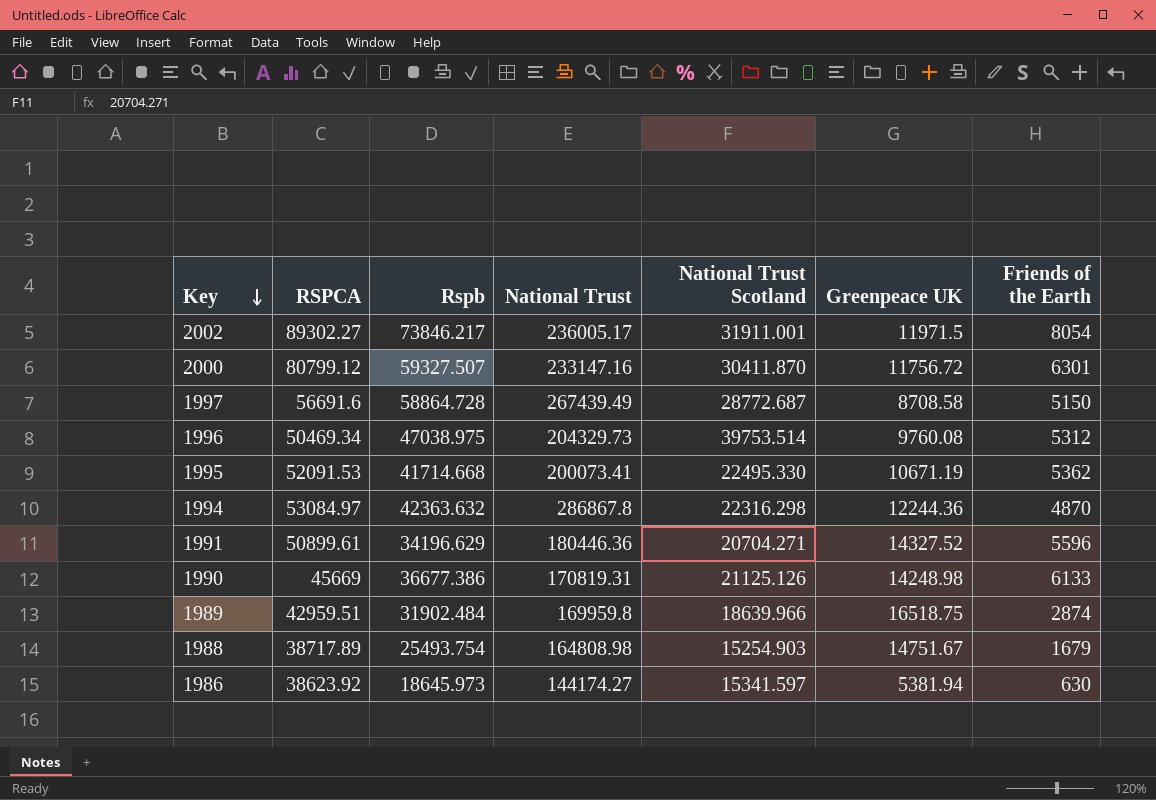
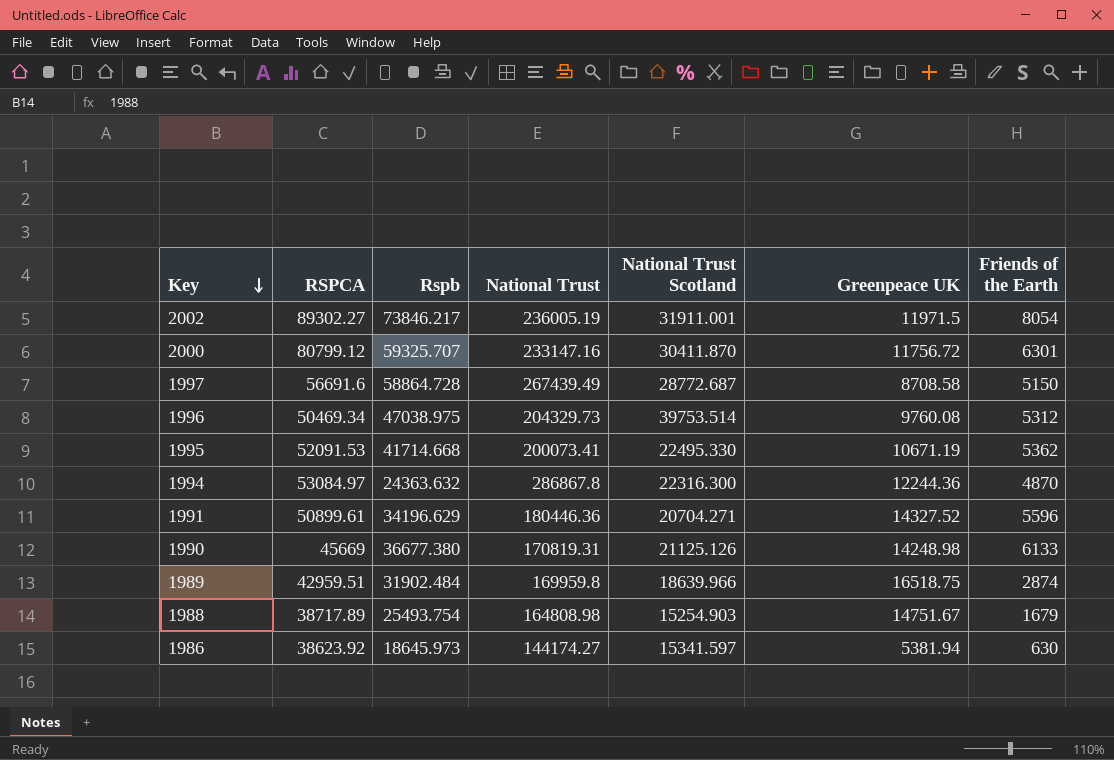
2002 | National Trust: 236005.17 -> 236005.19
2000 | Rspb: 59327.507 -> 59325.707
1994 | Rspb: 42363.632 -> 24363.632
1994 | National Trust Scotland: 22316.298 -> 22316.300
1990 | Rspb: 36677.386 -> 36677.380

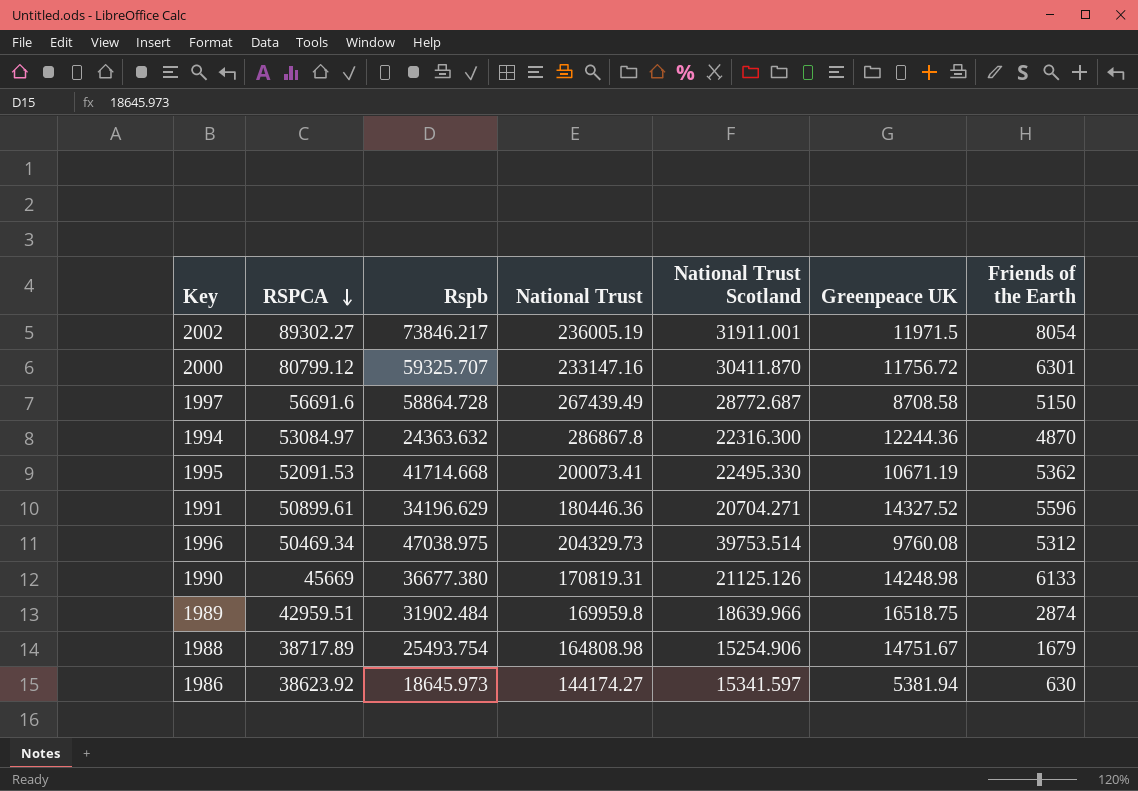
row order: Key descending -> RSPCA descending
1988 | National Trust Scotland: 15254.903 -> 15254.906

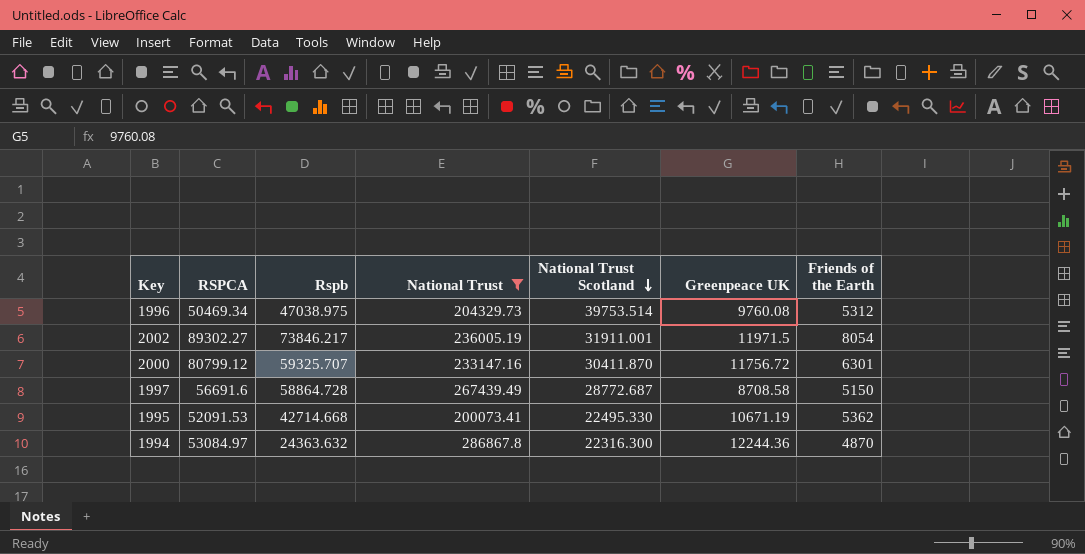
filter: none -> National Trust >= 200073.41
row order: RSPCA descending -> National Trust Scotland descending
1995 | Rspb: 41714.668 -> 42714.668

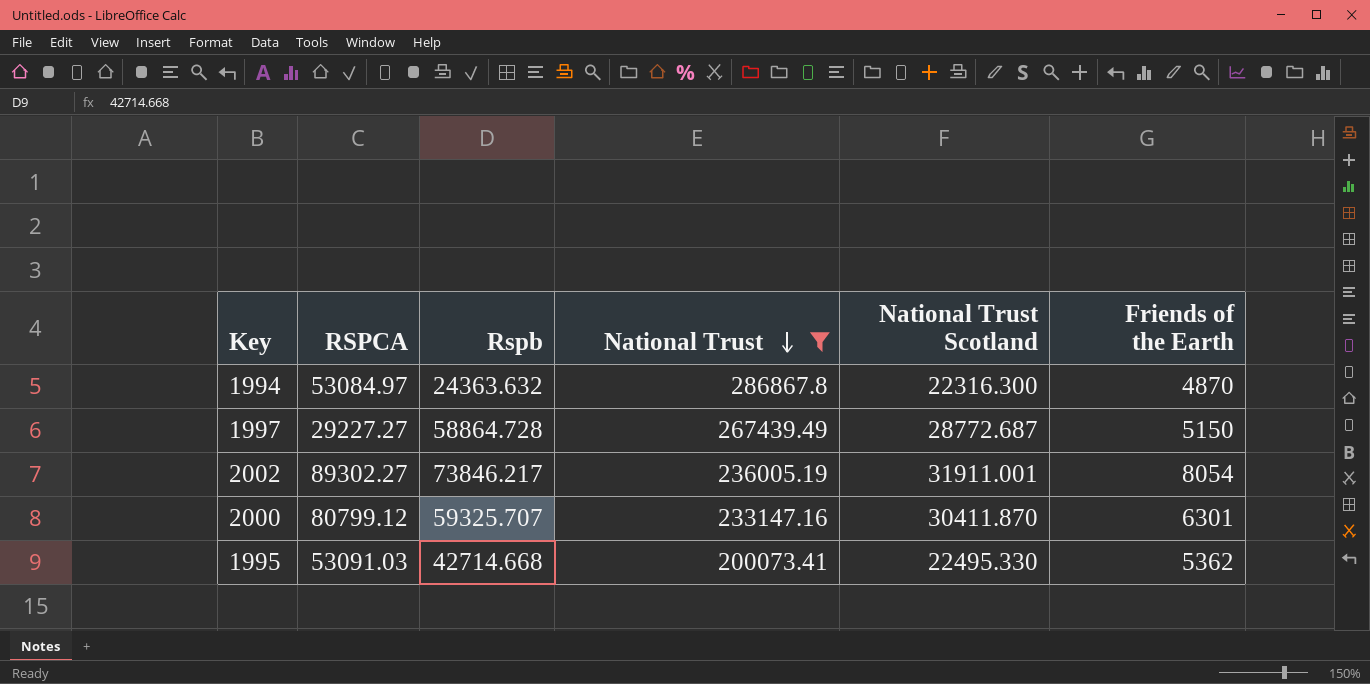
row order: National Trust Scotland descending -> National Trust descending
column Greenpeace UK | position: 6 -> none
row 1996: 50469.34 | 47038.975 | 204329.73 | 39753.514 | 9760.08 | 5312 -> none
1997 | RSPCA: 56691.6 -> 29227.27
1995 | RSPCA: 52091.53 -> 53091.03

